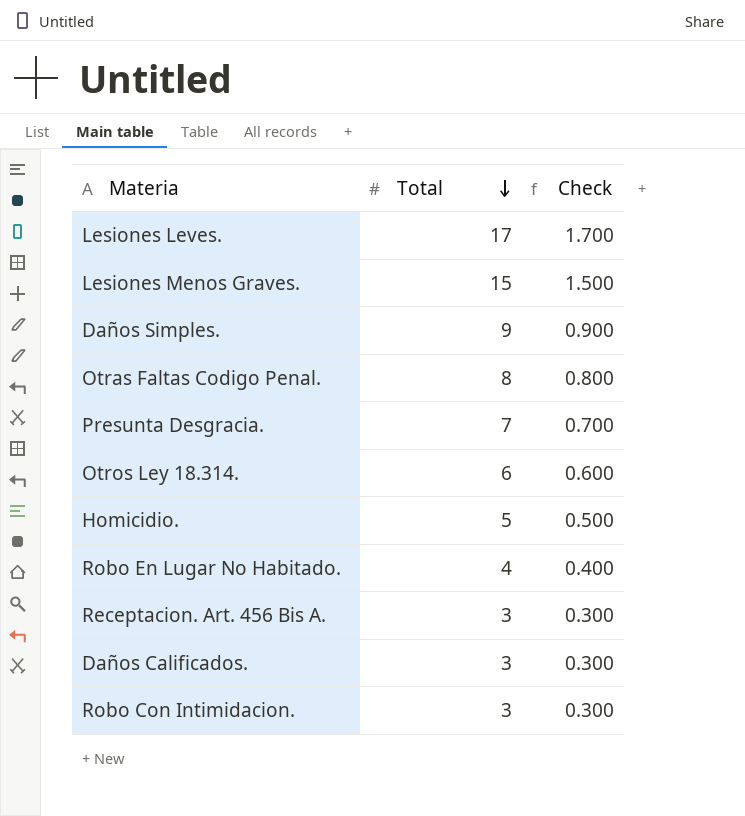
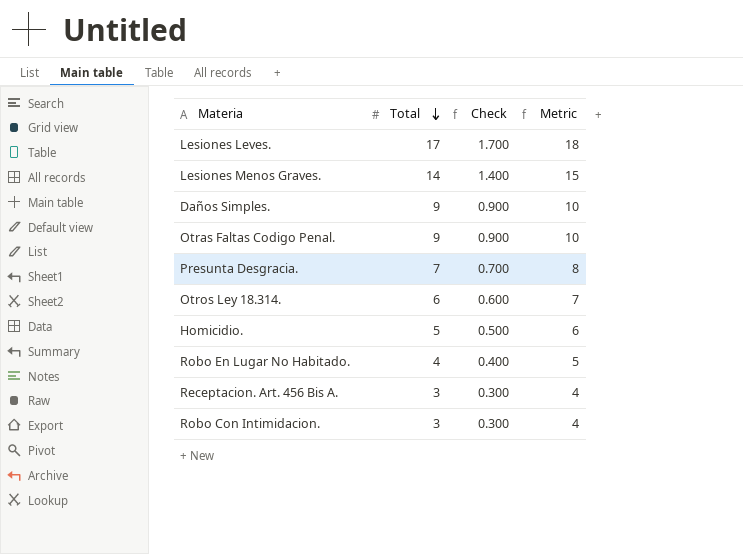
column Metric | formula: none -> [Total] + 1
row Daños Calificados.: 3 | 0.300 -> none
Lesiones Menos Graves. | Total: 15 -> 14
Lesiones Menos Graves. | Check: 1.500 -> 1.400
Otras Faltas Codigo Penal. | Total: 8 -> 9
Otras Faltas Codigo Penal. | Check: 0.800 -> 0.900

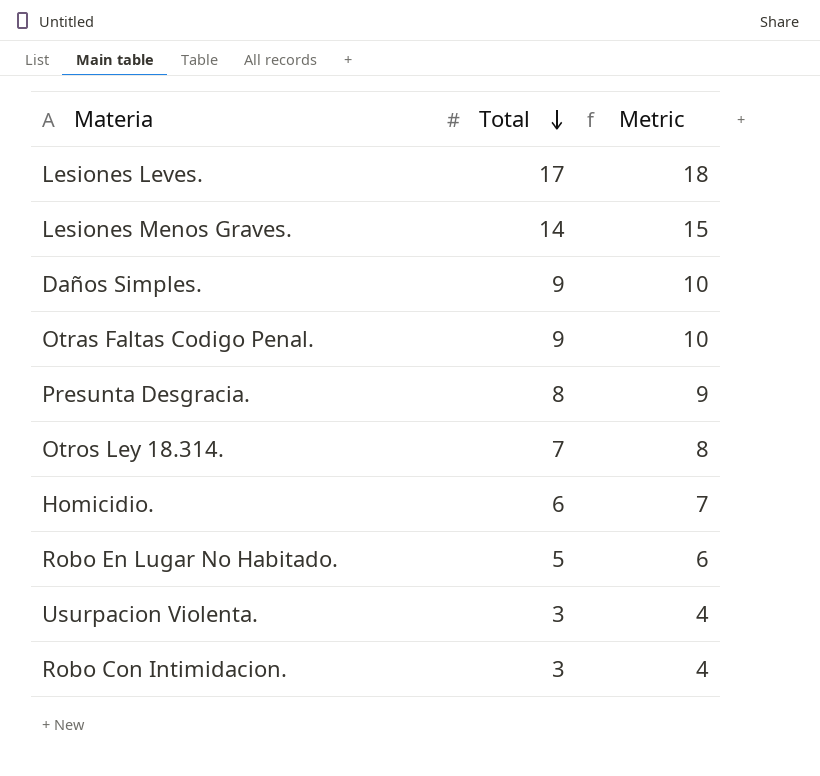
column Check | formula: [Total] * 0.1 -> none
row Receptacion. Art. 456 Bis A.: 3 | 0.300 | 4 -> none
Presunta Desgracia. | Total: 7 -> 8
Presunta Desgracia. | Metric: 8 -> 9
Otros Ley 18.314. | Total: 6 -> 7
Otros Ley 18.314. | Metric: 7 -> 8
Homicidio. | Total: 5 -> 6
Homicidio. | Metric: 6 -> 7
Robo En Lugar No Habitado. | Total: 4 -> 5
Robo En Lugar No Habitado. | Metric: 5 -> 6
row Usurpacion Violenta.: none -> 3 | 4

